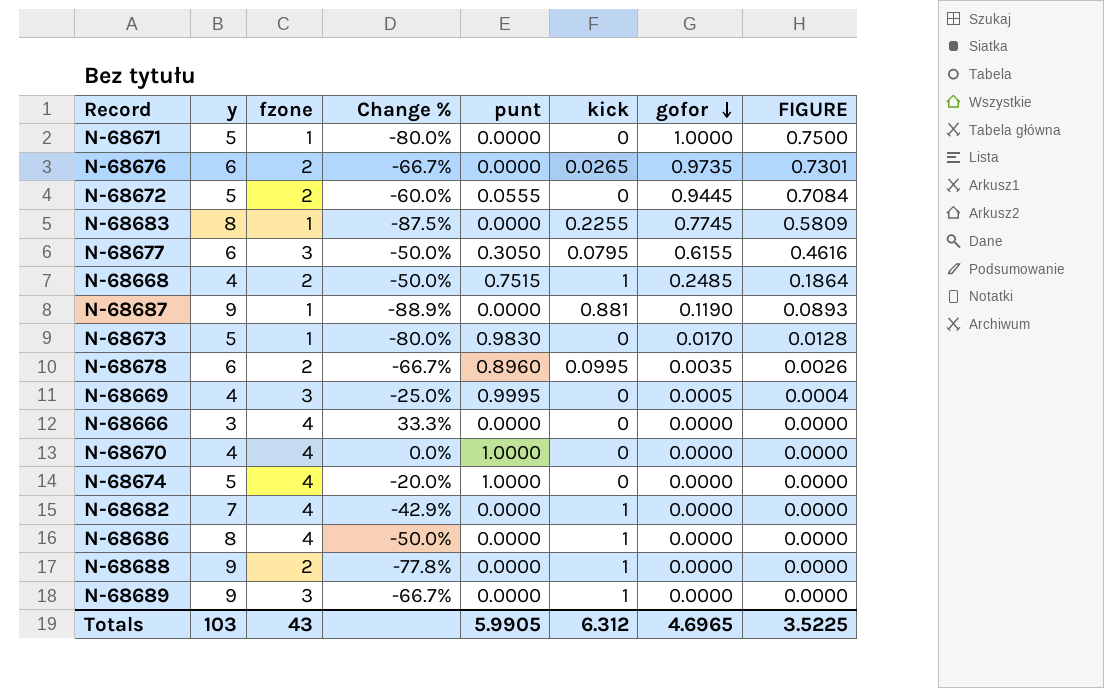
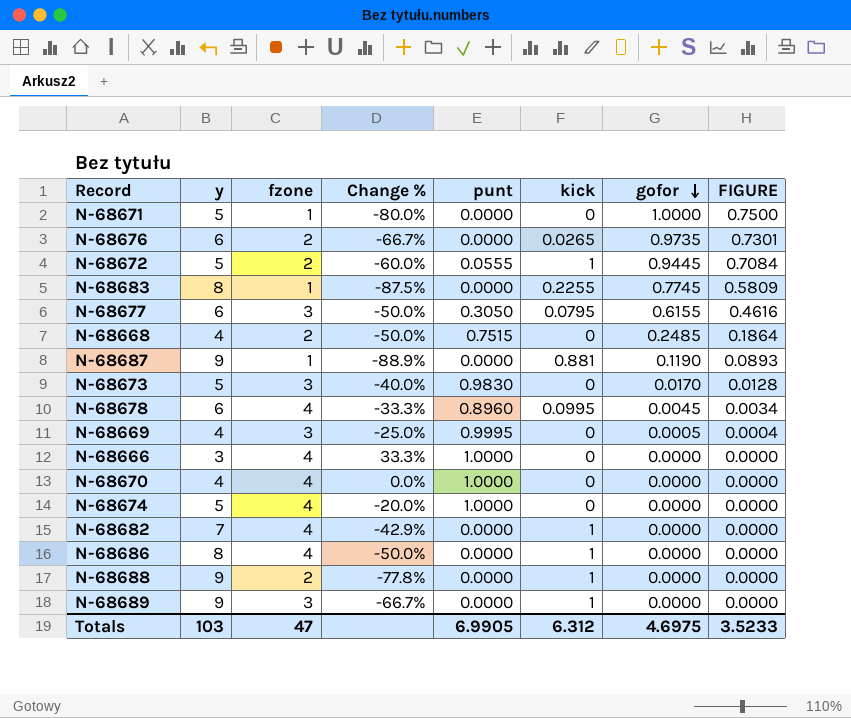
N-68672 | kick: 0 -> 1
N-68668 | kick: 1 -> 0
N-68673 | fzone: 1 -> 3
N-68673 | Change %: -80.0% -> -40.0%
N-68678 | fzone: 2 -> 4
N-68678 | Change %: -66.7% -> -33.3%
N-68678 | gofor: 0.0035 -> 0.0045
N-68678 | FIGURE: 0.0026 -> 0.0034
N-68666 | punt: 0.0000 -> 1.0000
Totals | fzone: 43 -> 47
Totals | punt: 5.9905 -> 6.9905
Totals | gofor: 4.6965 -> 4.6975
Totals | FIGURE: 3.5225 -> 3.5233

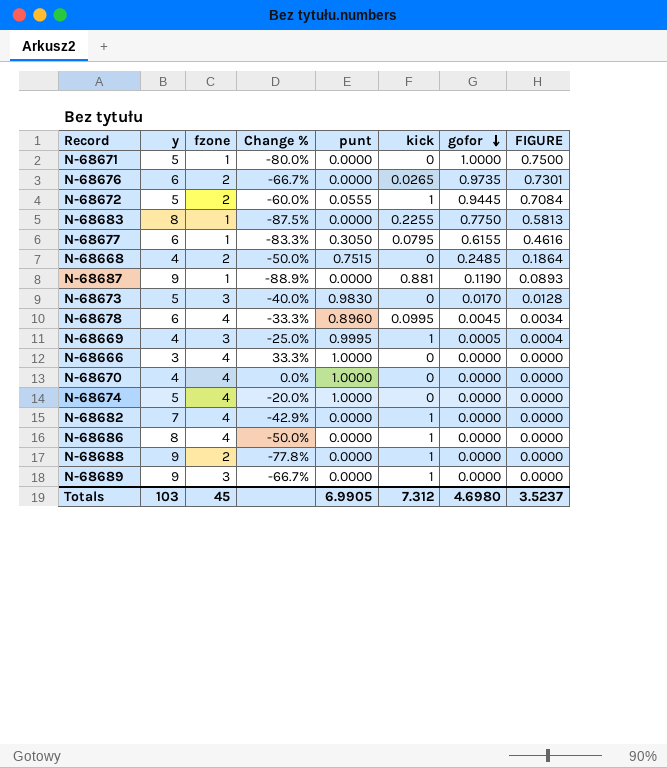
N-68683 | gofor: 0.7745 -> 0.7750
N-68683 | FIGURE: 0.5809 -> 0.5813
N-68677 | fzone: 3 -> 1
N-68677 | Change %: -50.0% -> -83.3%
N-68669 | kick: 0 -> 1
Totals | fzone: 47 -> 45
Totals | kick: 6.312 -> 7.312
Totals | gofor: 4.6975 -> 4.6980
Totals | FIGURE: 3.5233 -> 3.5237

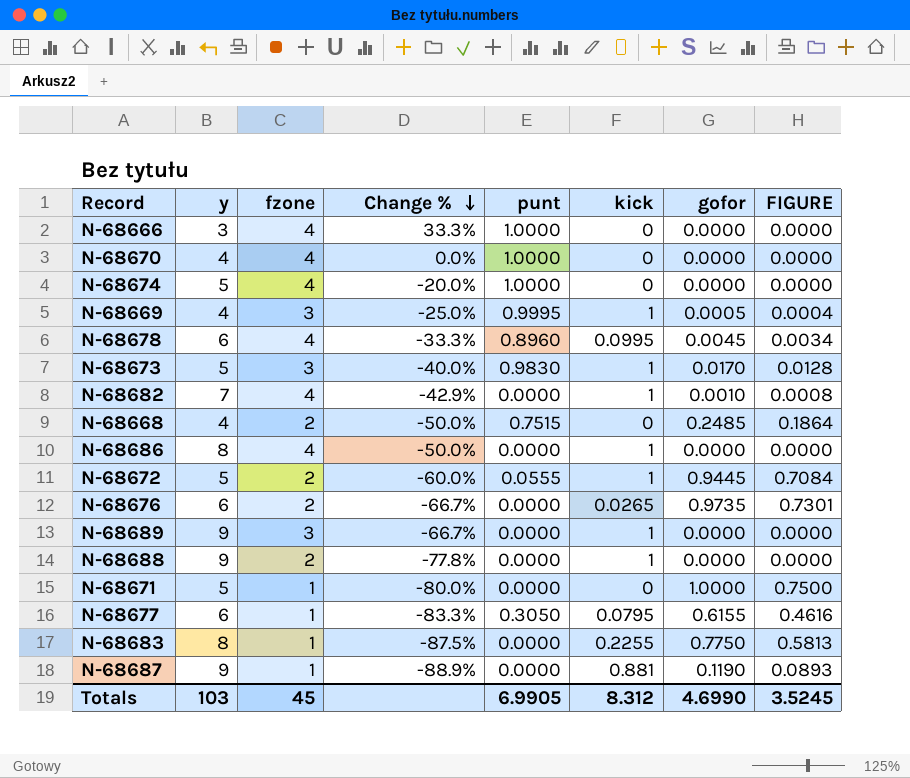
row order: gofor descending -> Change % descending
N-68673 | kick: 0 -> 1
N-68682 | gofor: 0.0000 -> 0.0010
N-68682 | FIGURE: 0.0000 -> 0.0008
Totals | kick: 7.312 -> 8.312
Totals | gofor: 4.6980 -> 4.6990
Totals | FIGURE: 3.5237 -> 3.5245

